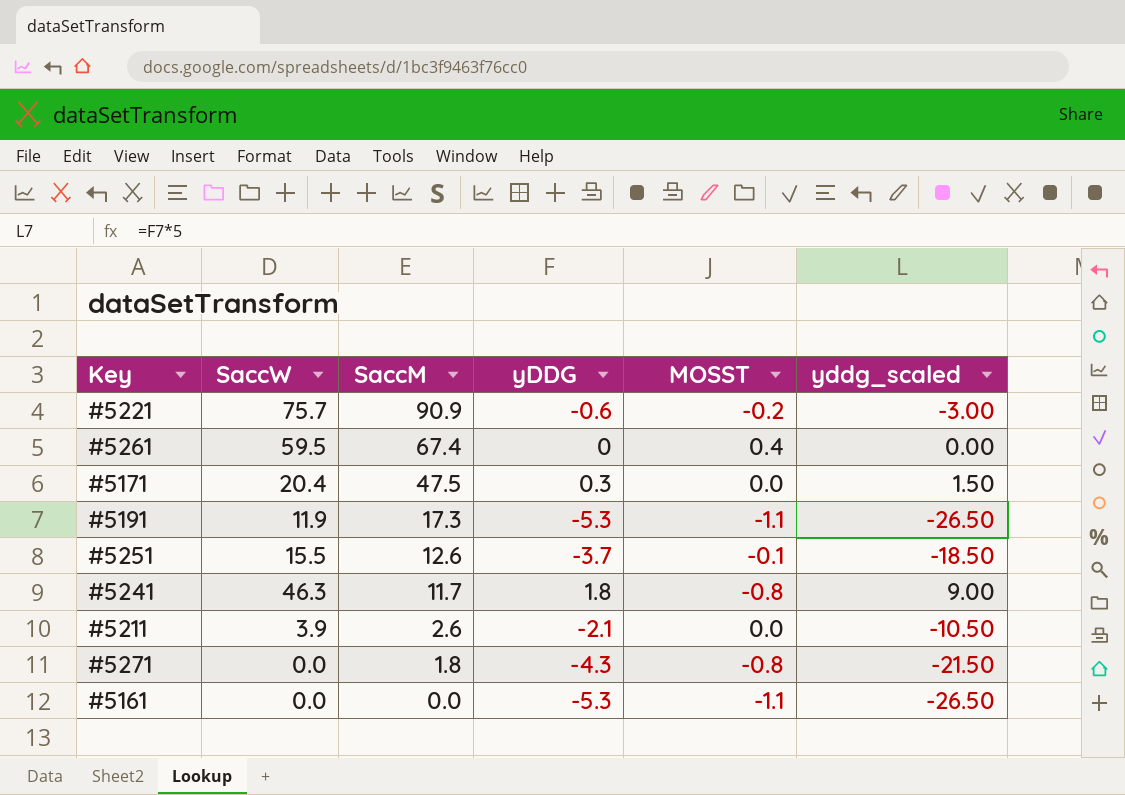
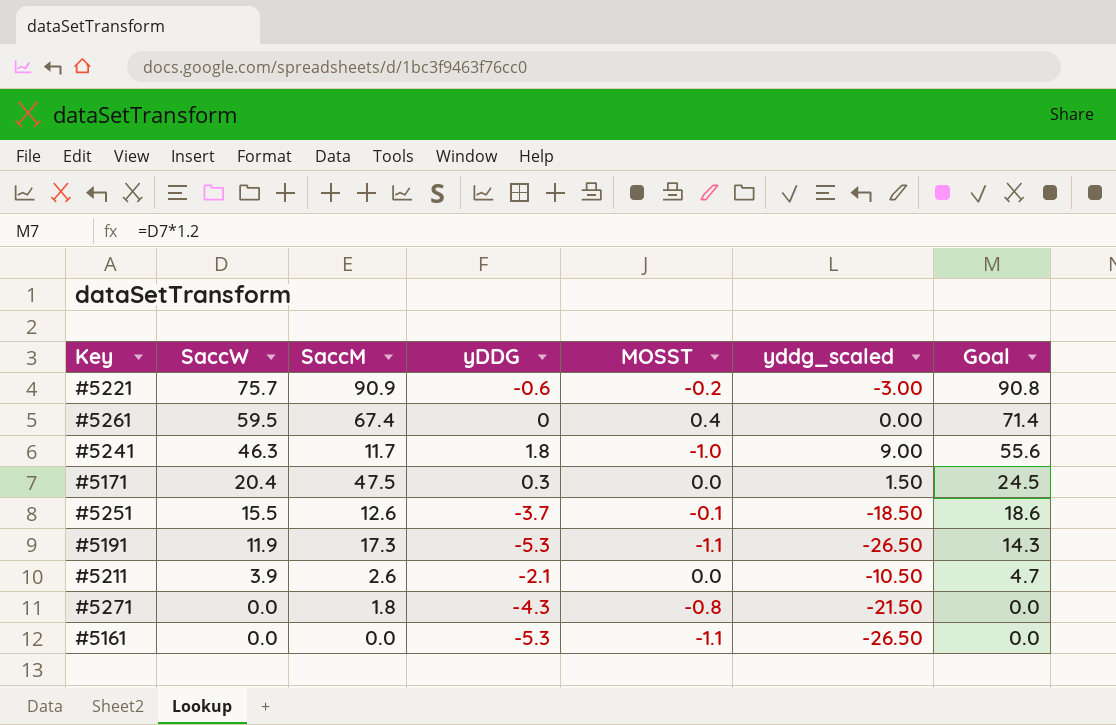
row order: SaccM descending -> SaccW descending
column Goal | formula: none -> [SaccW] * 1.2
#5241 | MOSST: -0.8 -> -1.0

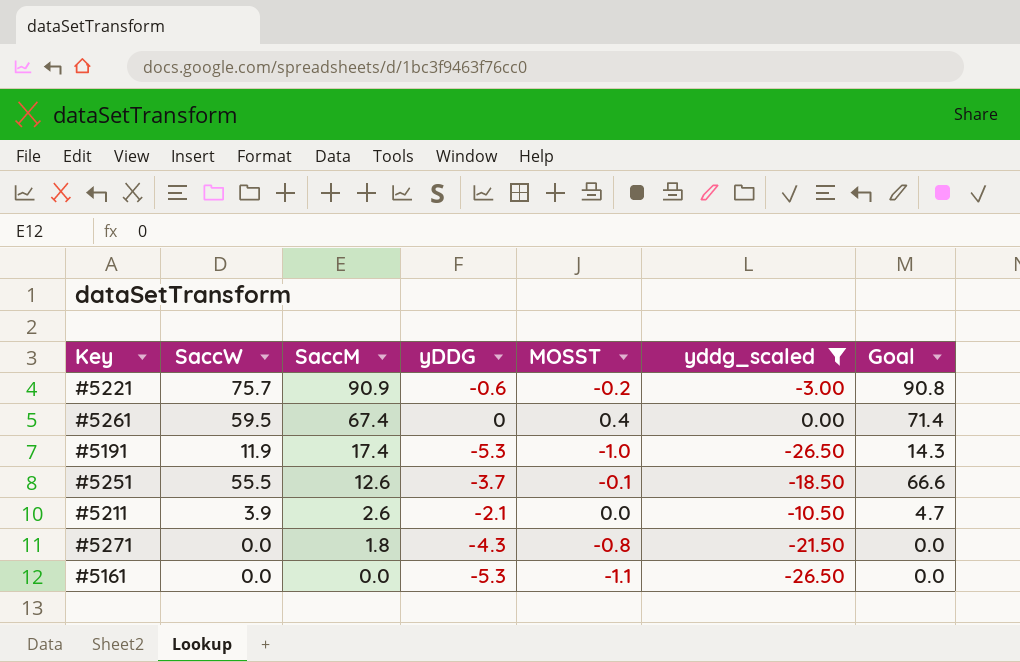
filter: none -> yddg_scaled <= 0.00
row order: SaccW descending -> SaccM descending
#5191 | SaccM: 17.3 -> 17.4
#5191 | MOSST: -1.1 -> -1.0
#5251 | SaccW: 15.5 -> 55.5
#5251 | Goal: 18.6 -> 66.6

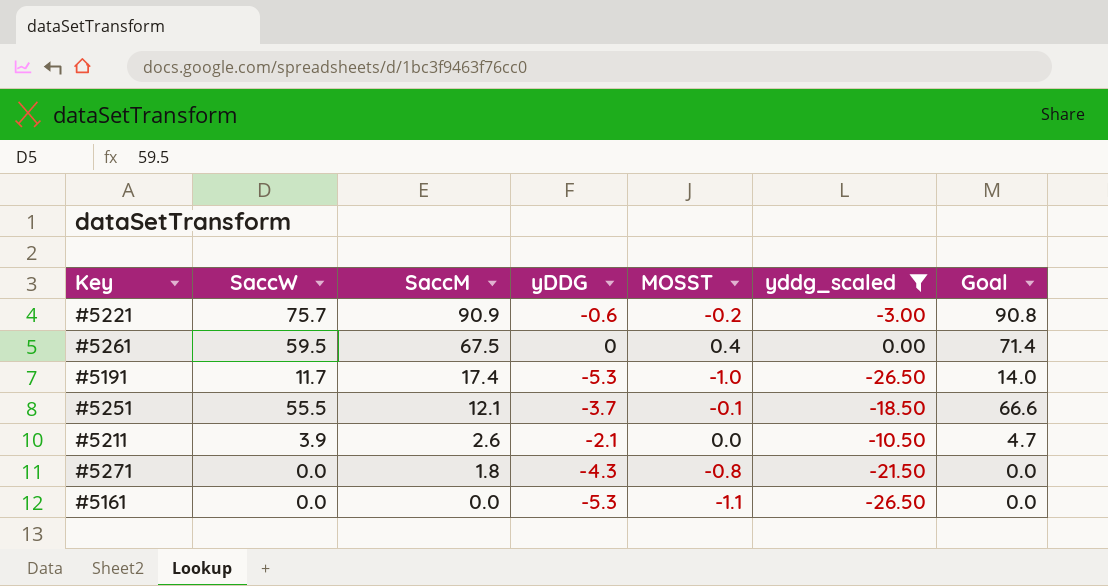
#5261 | SaccM: 67.4 -> 67.5
#5191 | SaccW: 11.9 -> 11.7
#5191 | Goal: 14.3 -> 14.0
#5251 | SaccM: 12.6 -> 12.1

